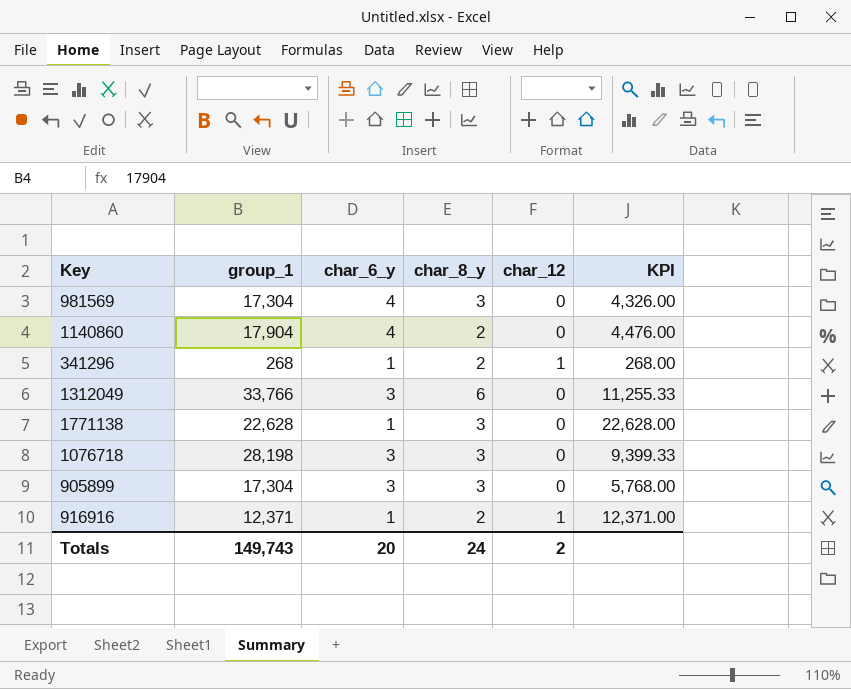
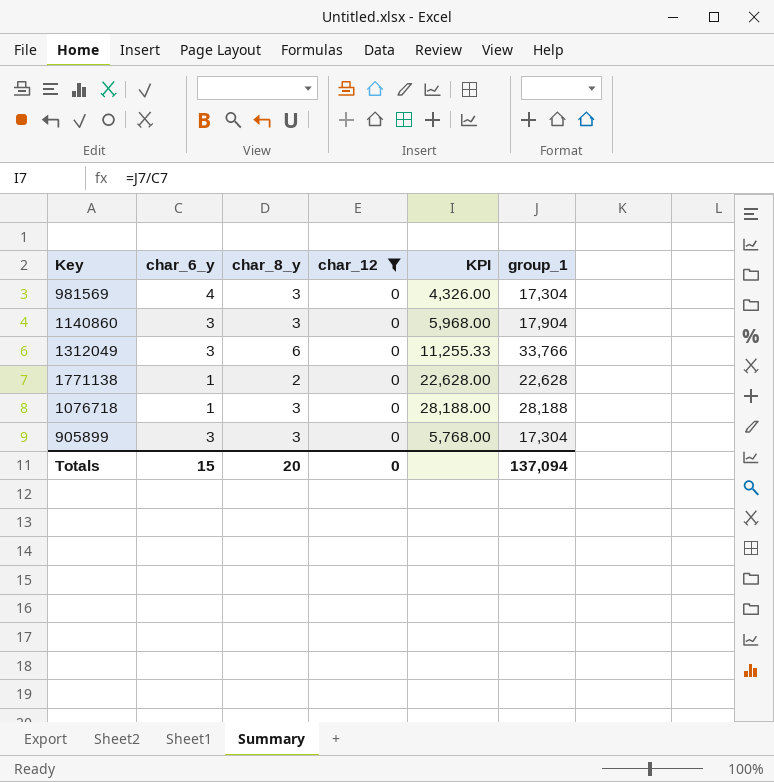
filter: none -> char_12 = 0
column group_1 | position: 2 -> 6
1140860 | char_6_y: 4 -> 3
1140860 | char_8_y: 2 -> 3
1140860 | KPI: 4,476.00 -> 5,968.00
1771138 | char_8_y: 3 -> 2
1076718 | char_6_y: 3 -> 1
1076718 | KPI: 9,399.33 -> 28,188.00
1076718 | group_1: 28,198 -> 28,188
Totals | char_6_y: 20 -> 15
Totals | char_8_y: 24 -> 20
Totals | char_12: 2 -> 0
Totals | group_1: 149,743 -> 137,094

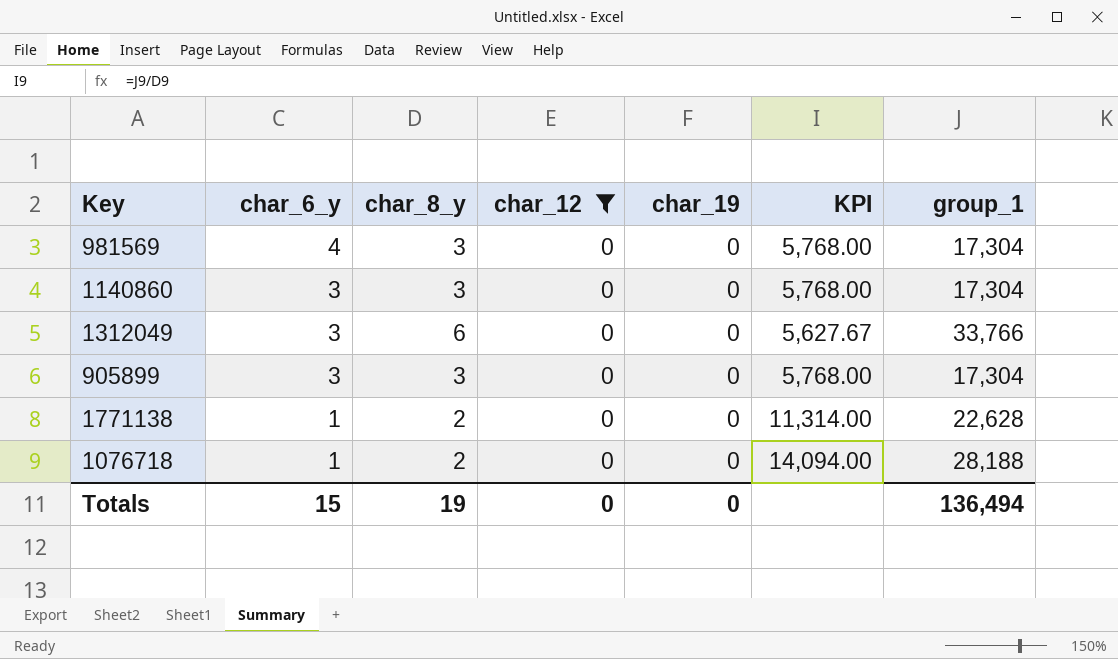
row order: none -> char_6_y descending
column char_19 | position: none -> 5
column KPI | formula: [group_1] / [char_6_y] -> [group_1] / [char_8_y]
1140860 | group_1: 17,904 -> 17,304
1076718 | char_8_y: 3 -> 2
Totals | char_8_y: 20 -> 19
Totals | group_1: 137,094 -> 136,494

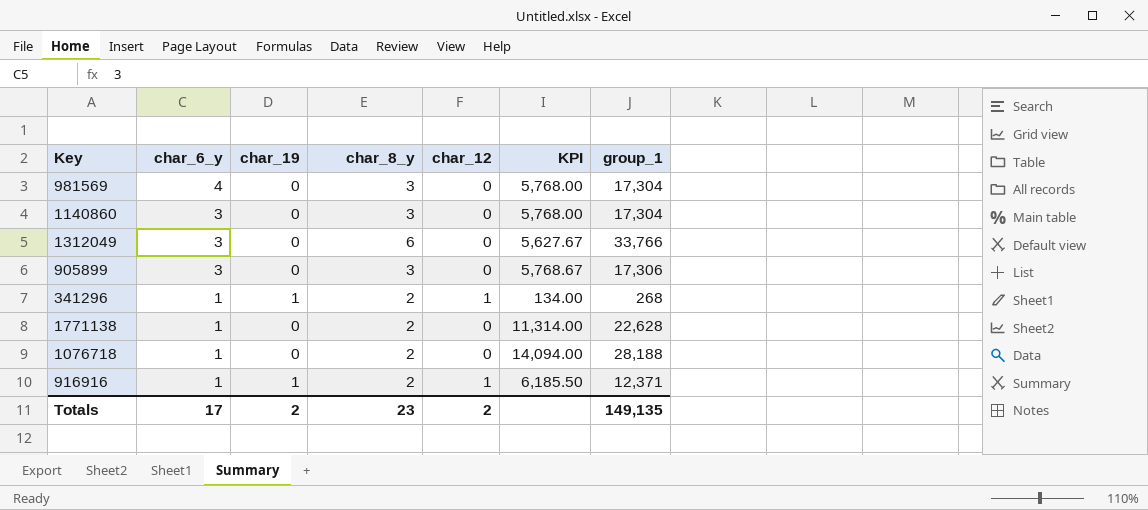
filter: char_12 = 0 -> none
column char_19 | position: 5 -> 3
905899 | KPI: 5,768.00 -> 5,768.67
905899 | group_1: 17,304 -> 17,306
Totals | char_6_y: 15 -> 17
Totals | char_19: 0 -> 2
Totals | char_8_y: 19 -> 23
Totals | char_12: 0 -> 2
Totals | group_1: 136,494 -> 149,135

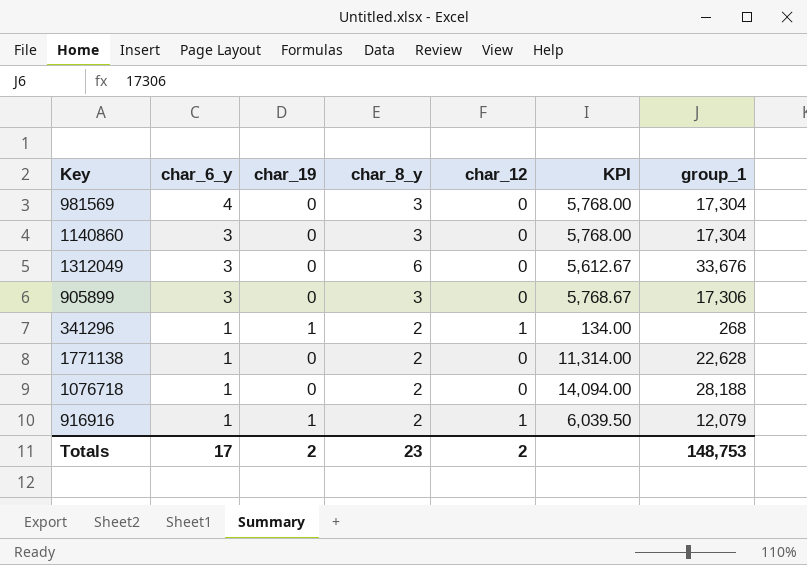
1312049 | KPI: 5,627.67 -> 5,612.67
1312049 | group_1: 33,766 -> 33,676
916916 | KPI: 6,185.50 -> 6,039.50
916916 | group_1: 12,371 -> 12,079
Totals | group_1: 149,135 -> 148,753

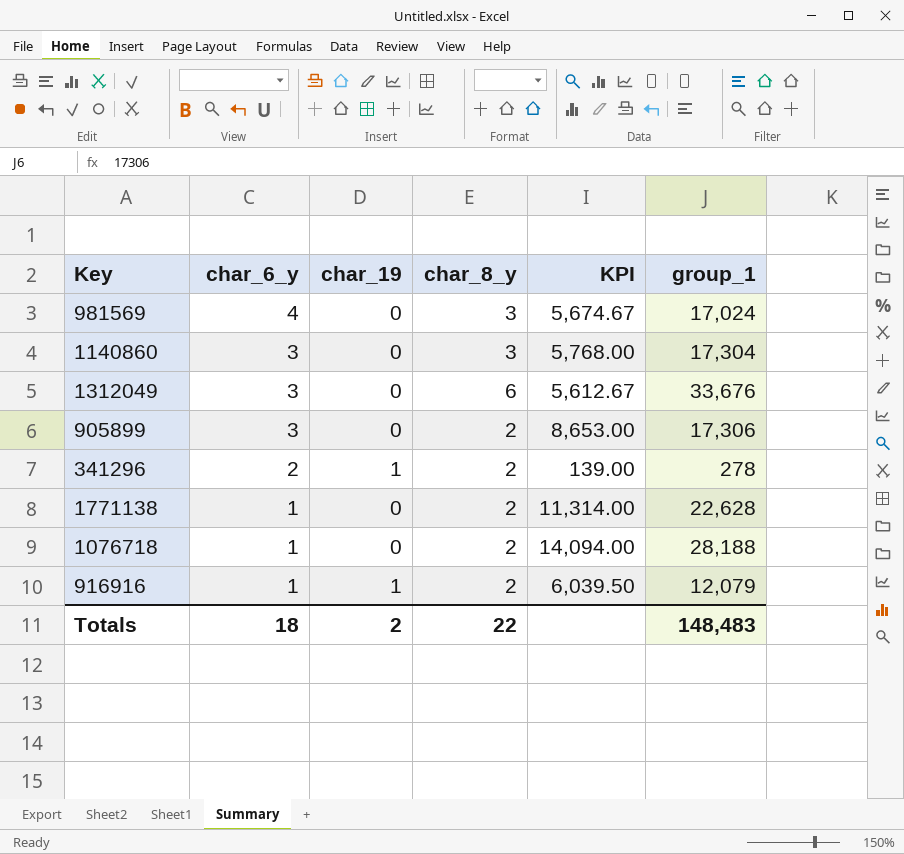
column char_12 | position: 5 -> none
981569 | KPI: 5,768.00 -> 5,674.67
981569 | group_1: 17,304 -> 17,024
905899 | char_8_y: 3 -> 2
905899 | KPI: 5,768.67 -> 8,653.00
341296 | char_6_y: 1 -> 2
341296 | KPI: 134.00 -> 139.00
341296 | group_1: 268 -> 278
Totals | char_6_y: 17 -> 18
Totals | char_8_y: 23 -> 22
Totals | group_1: 148,753 -> 148,483

